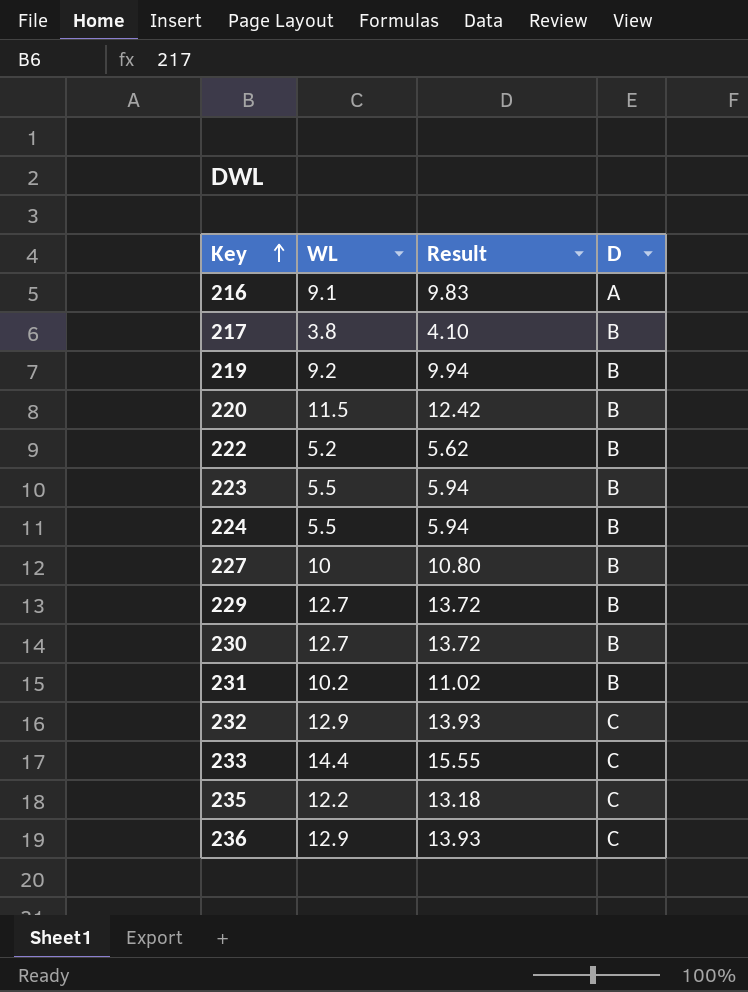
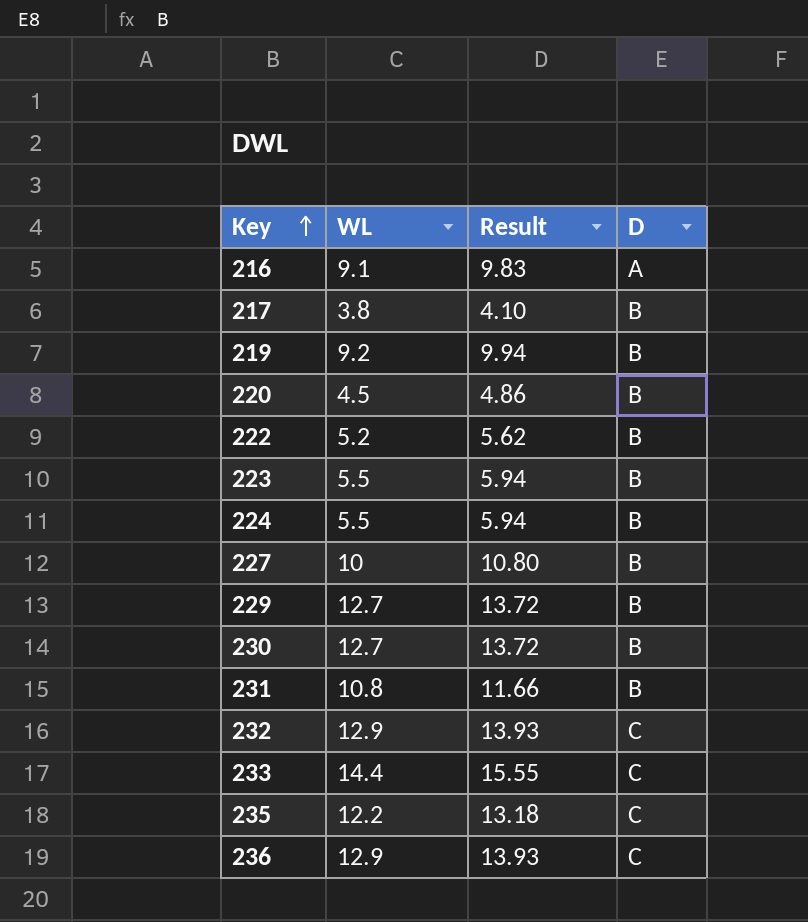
220 | WL: 11.5 -> 4.5
220 | Result: 12.42 -> 4.86
231 | WL: 10.2 -> 10.8
231 | Result: 11.02 -> 11.66

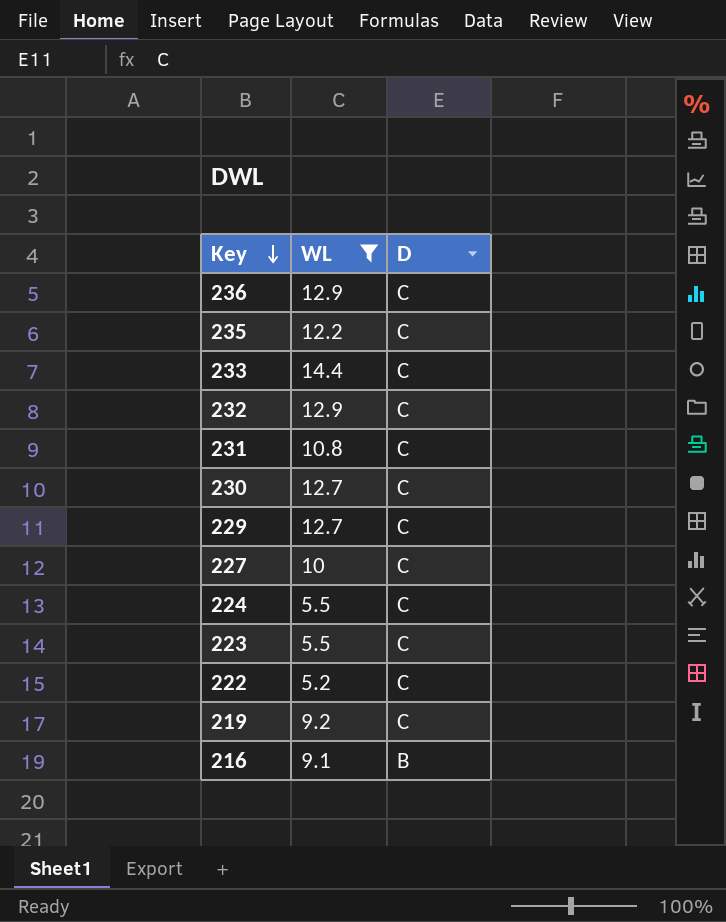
filter: none -> WL >= 5.2
row order: Key ascending -> Key descending
column Result | formula: [WL] * 1.08 -> none
231 | D: B -> C
230 | D: B -> C
229 | D: B -> C
227 | D: B -> C
224 | D: B -> C
223 | D: B -> C
222 | D: B -> C
219 | D: B -> C
216 | D: A -> B

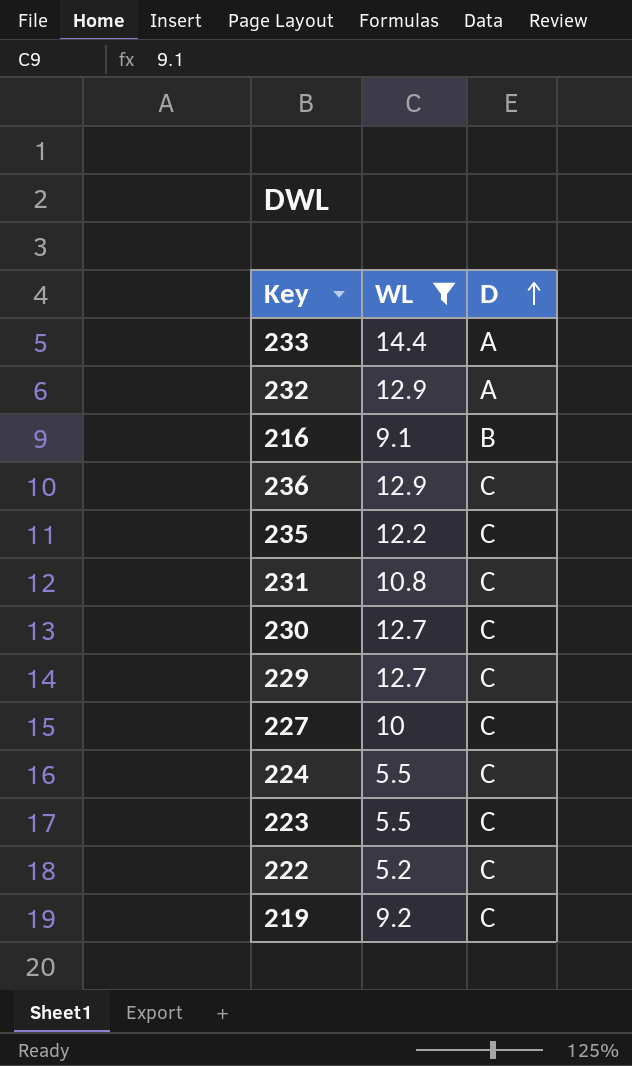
row order: Key descending -> D ascending
233 | D: C -> A
232 | D: C -> A

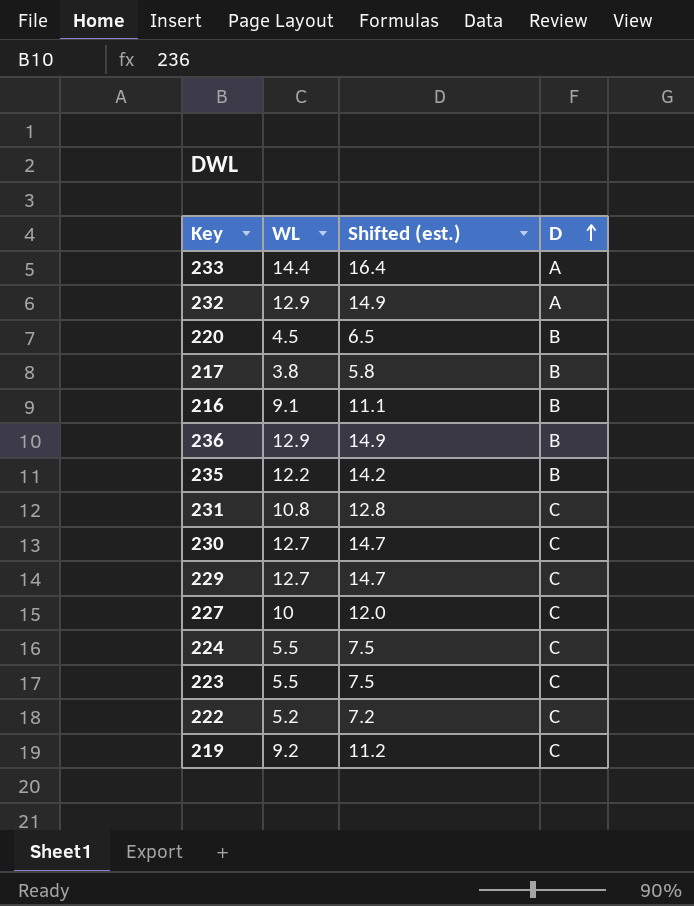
filter: WL >= 5.2 -> none
column Shifted (est.) | formula: none -> [WL] + 2
236 | D: C -> B
235 | D: C -> B

